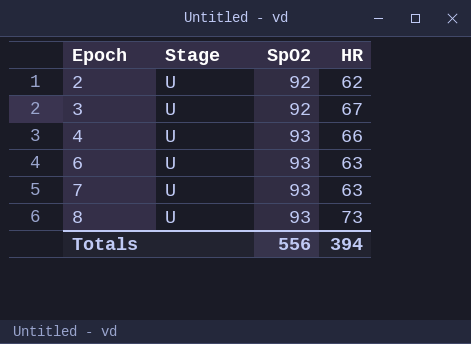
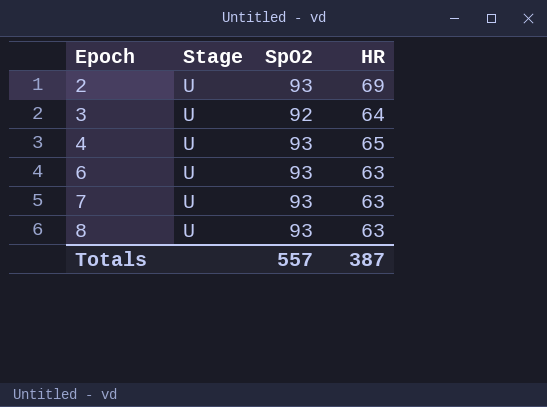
2 | SpO2: 92 -> 93
2 | HR: 62 -> 69
3 | HR: 67 -> 64
4 | HR: 66 -> 65
8 | HR: 73 -> 63
Totals | SpO2: 556 -> 557
Totals | HR: 394 -> 387

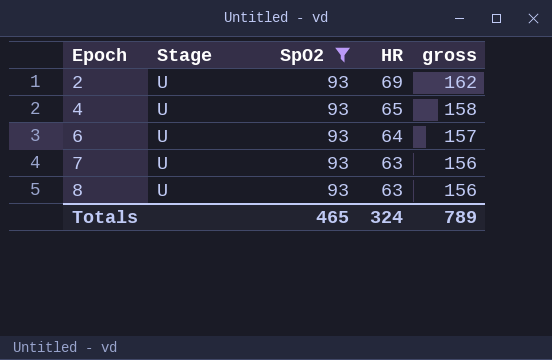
filter: none -> SpO2 = 93
column gross | formula: none -> [SpO2] + [HR]
6 | HR: 63 -> 64
Totals | SpO2: 557 -> 465
Totals | HR: 387 -> 324

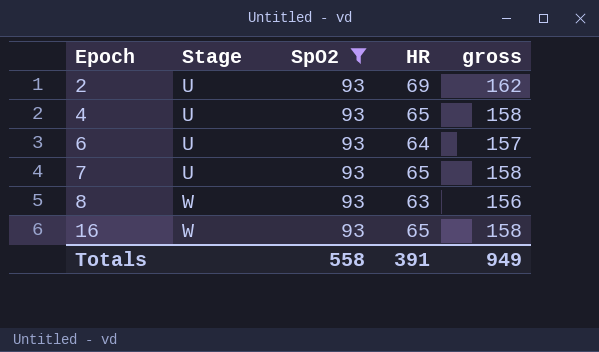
7 | HR: 63 -> 65
7 | gross: 156 -> 158
8 | Stage: U -> W
row 16: none -> W | 93 | 65 | 158
Totals | SpO2: 465 -> 558
Totals | HR: 324 -> 391
Totals | gross: 789 -> 949

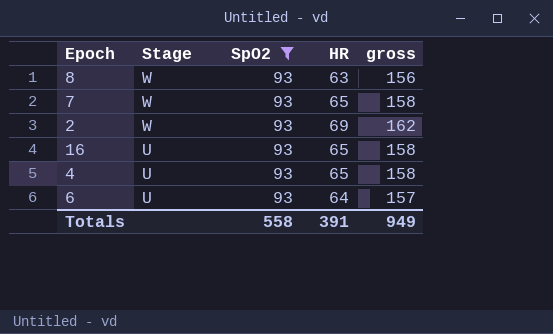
row order: Epoch ascending -> Stage descending
7 | Stage: U -> W
2 | Stage: U -> W
16 | Stage: W -> U

